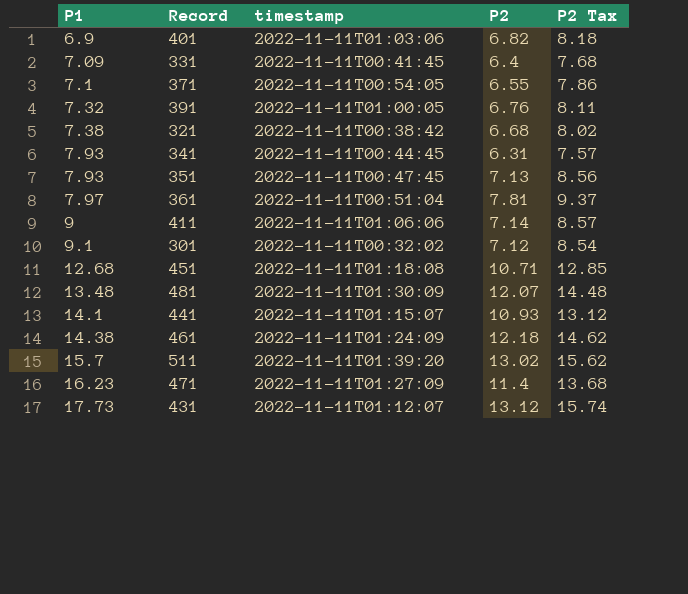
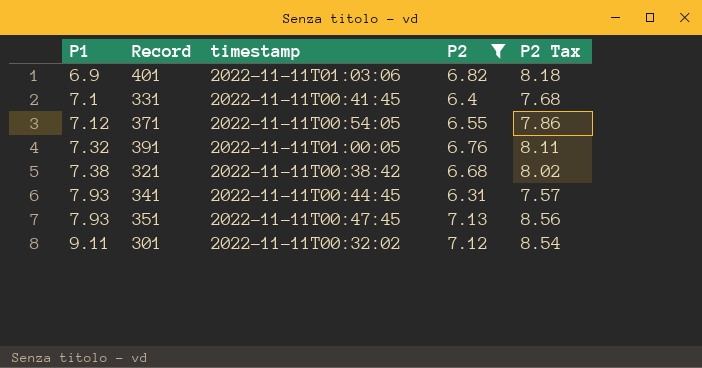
filter: none -> P2 <= 7.13
331 | P1: 7.09 -> 7.1
371 | P1: 7.1 -> 7.12
301 | P1: 9.1 -> 9.11

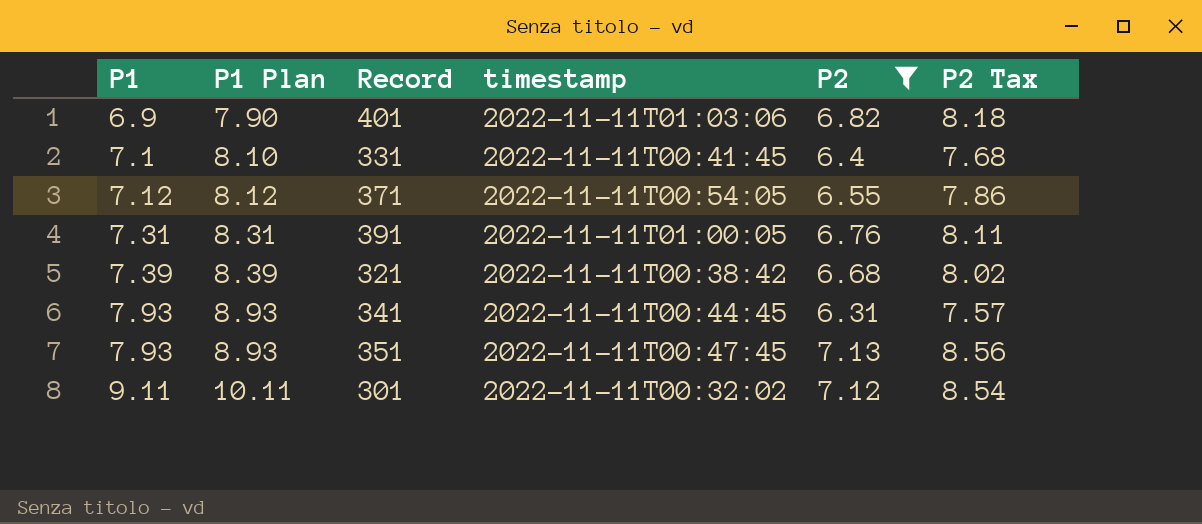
column P1 Plan | formula: none -> [P1] + 1
391 | P1: 7.32 -> 7.31
321 | P1: 7.38 -> 7.39

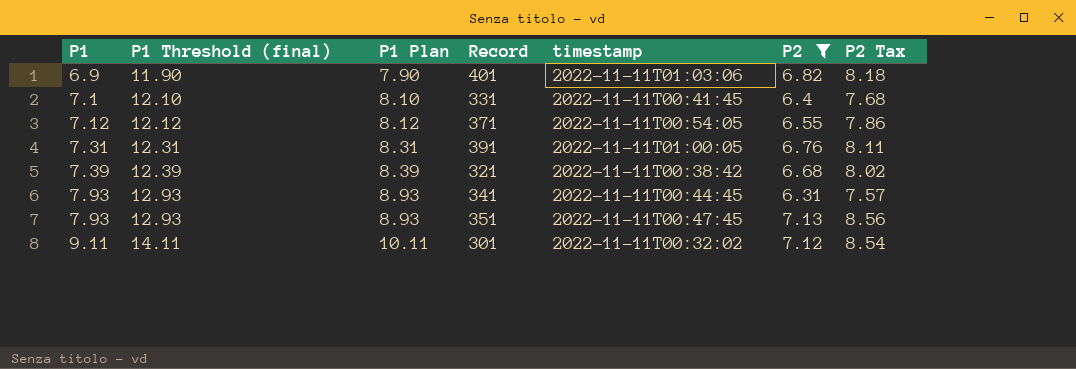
column P1 Threshold (final) | formula: none -> [P1] + 5

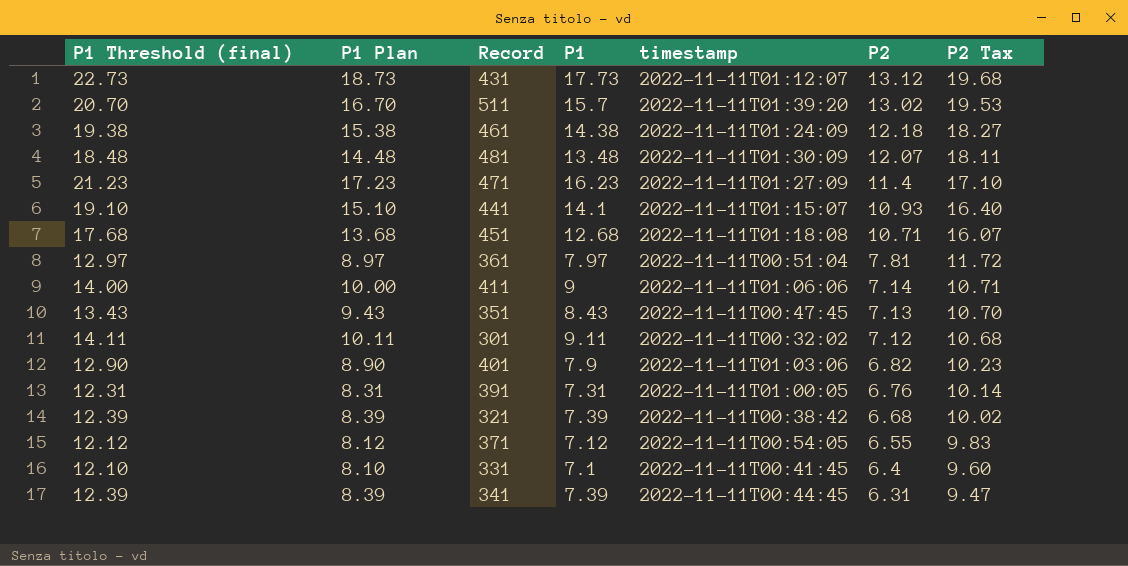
filter: P2 <= 7.13 -> none
row order: P1 ascending -> P2 descending
column P1 | position: 1 -> 4
column P2 Tax | formula: [P2] * 1.2 -> [P2] * 1.5
351 | P1 Threshold (final): 12.93 -> 13.43
351 | P1 Plan: 8.93 -> 9.43
351 | P1: 7.93 -> 8.43
401 | P1 Threshold (final): 11.90 -> 12.90
401 | P1 Plan: 7.90 -> 8.90
401 | P1: 6.9 -> 7.9
341 | P1 Threshold (final): 12.93 -> 12.39
341 | P1 Plan: 8.93 -> 8.39
341 | P1: 7.93 -> 7.39

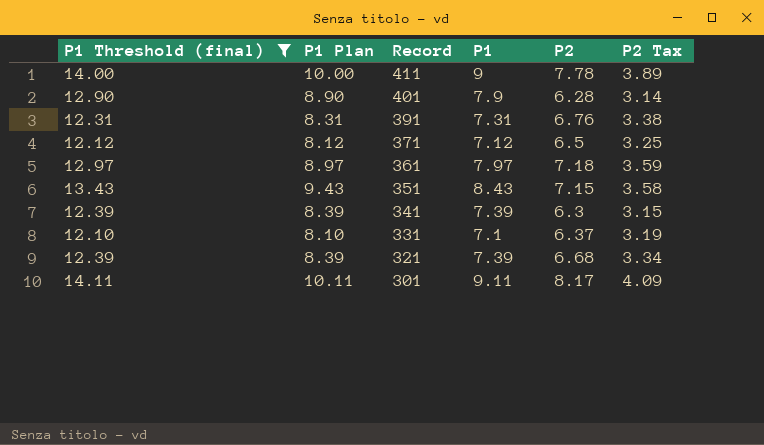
filter: none -> P1 Threshold (final) <= 14.11
row order: P2 descending -> Record descending
column timestamp | position: 5 -> none
column P2 Tax | formula: [P2] * 1.5 -> [P2] * 0.5
411 | P2: 7.14 -> 7.78
401 | P2: 6.82 -> 6.28
371 | P2: 6.55 -> 6.5
361 | P2: 7.81 -> 7.18
351 | P2: 7.13 -> 7.15
341 | P2: 6.31 -> 6.3
331 | P2: 6.4 -> 6.37
301 | P2: 7.12 -> 8.17

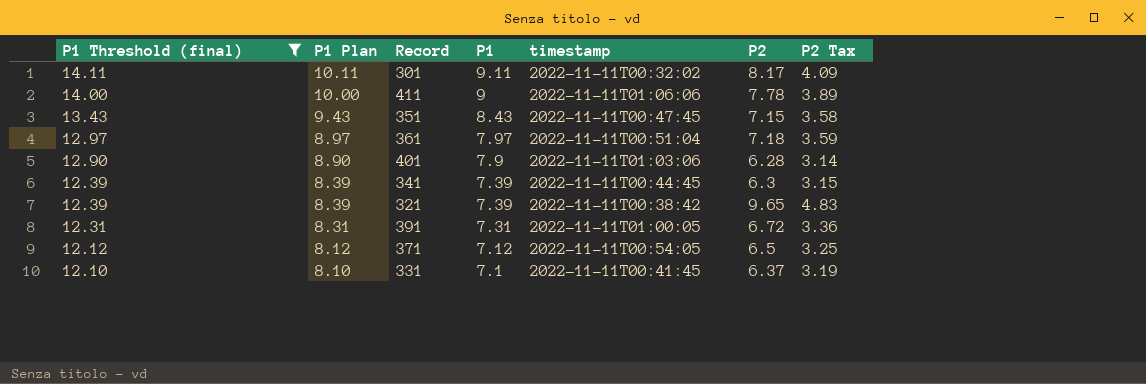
row order: Record descending -> P1 Threshold (final) descending
column timestamp | position: none -> 5
321 | P2: 6.68 -> 9.65
321 | P2 Tax: 3.34 -> 4.83
391 | P2: 6.76 -> 6.72
391 | P2 Tax: 3.38 -> 3.36

